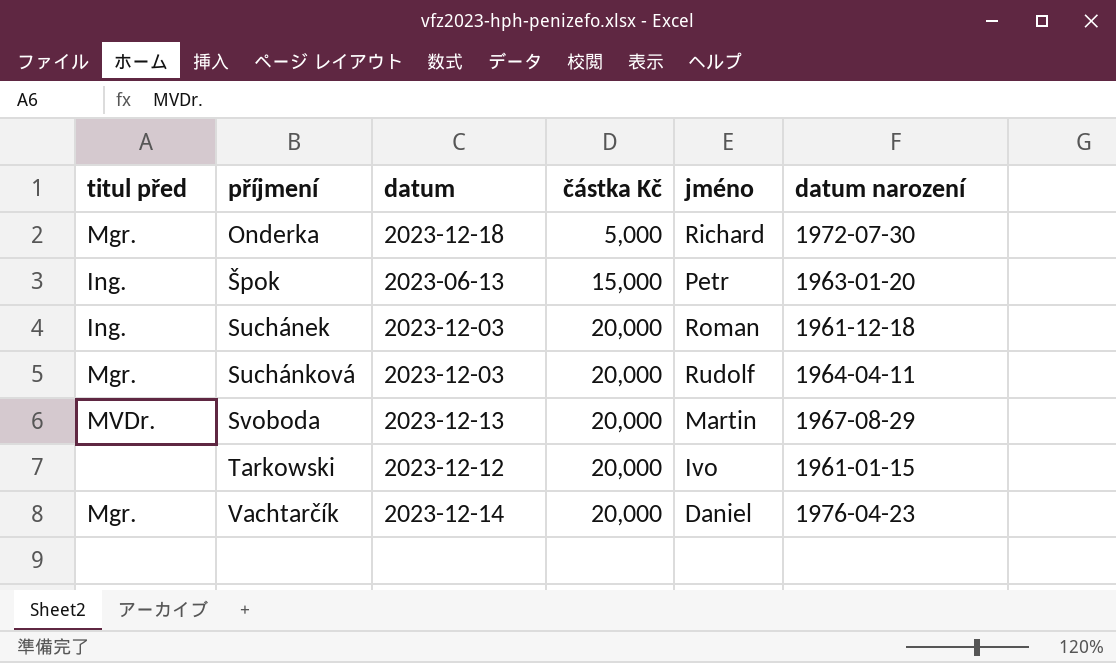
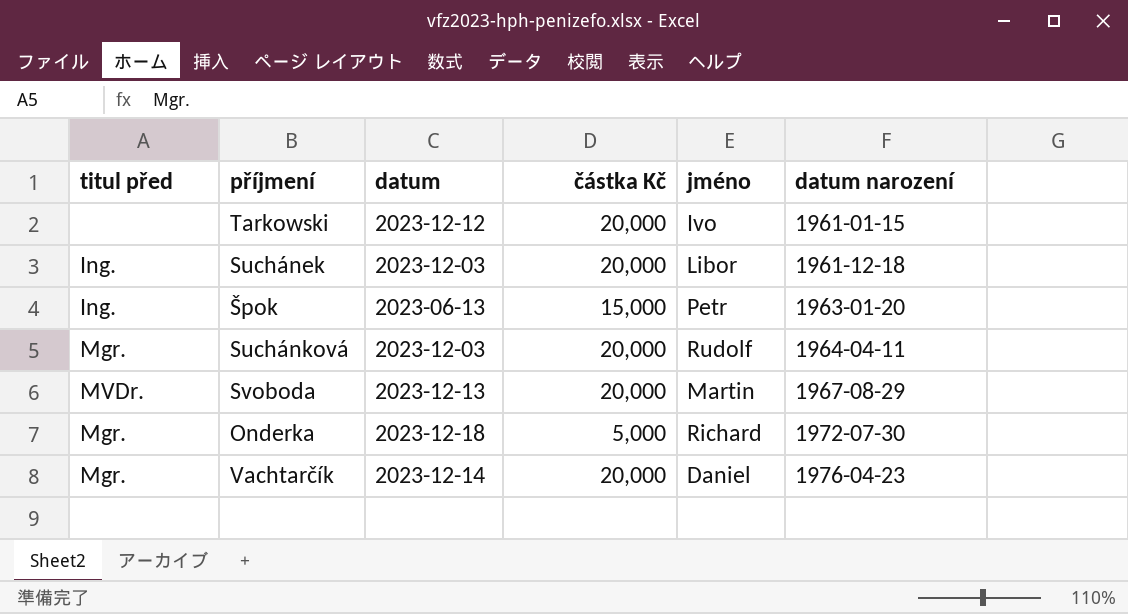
row order: příjmení ascending -> datum narození ascending
Suchánek | jméno: Roman -> Libor

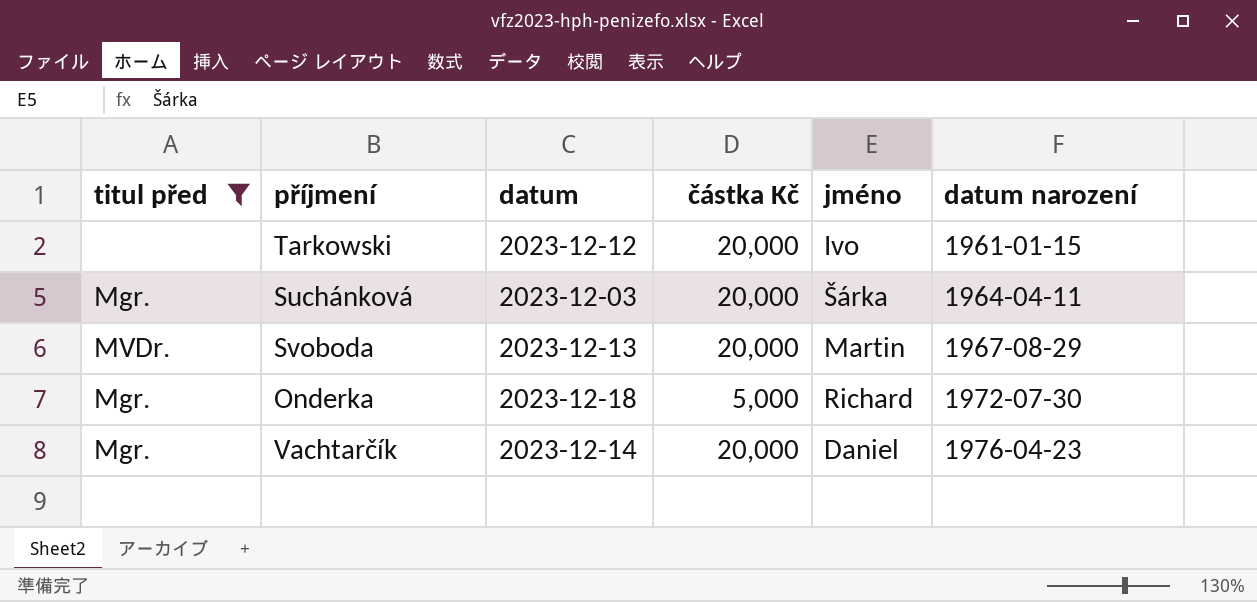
filter: none -> titul před != Ing.
Suchánková | jméno: Rudolf -> Šárka

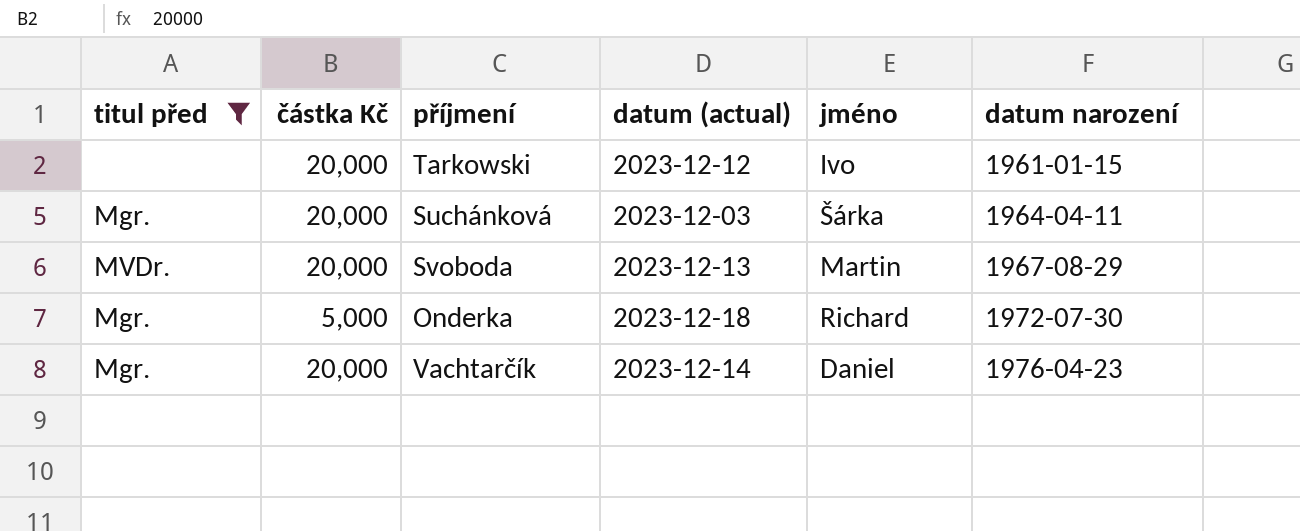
column částka Kč | position: 4 -> 2
column name: datum -> datum (actual)

